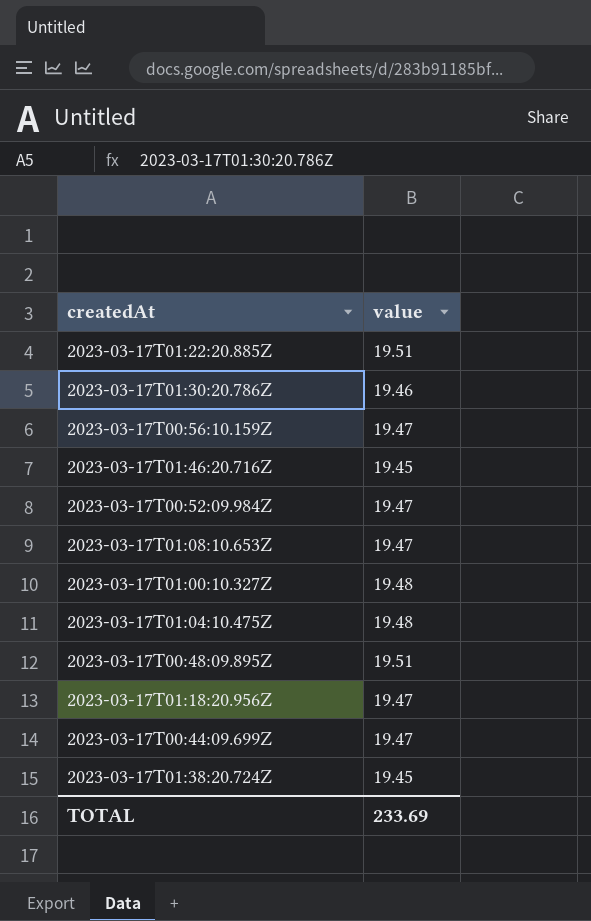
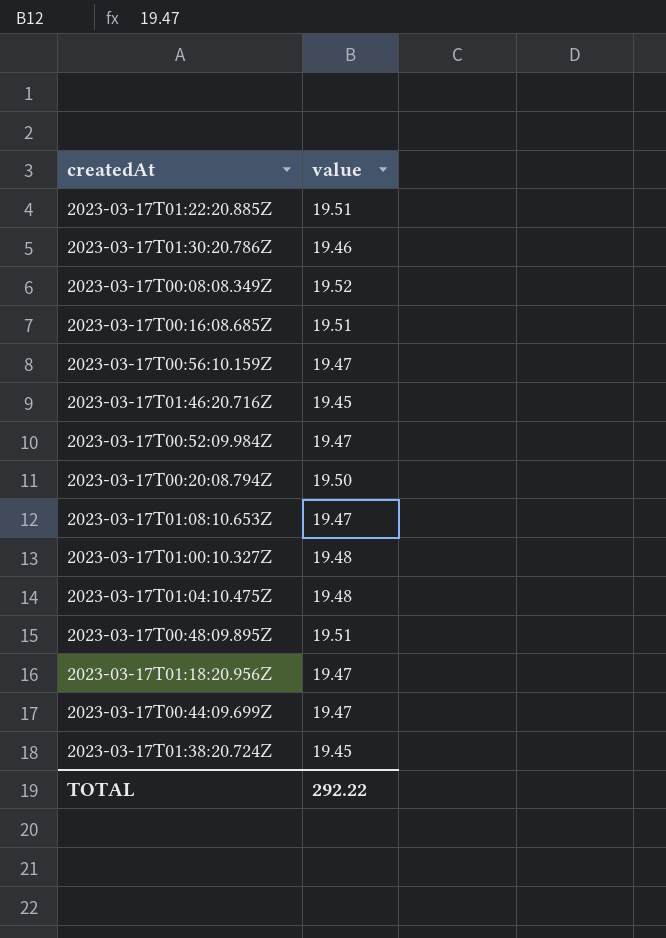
row 2023-03-17T00:08:08.349Z: none -> 19.52
row 2023-03-17T00:16:08.685Z: none -> 19.51
row 2023-03-17T00:20:08.794Z: none -> 19.50
TOTAL | value: 233.69 -> 292.22

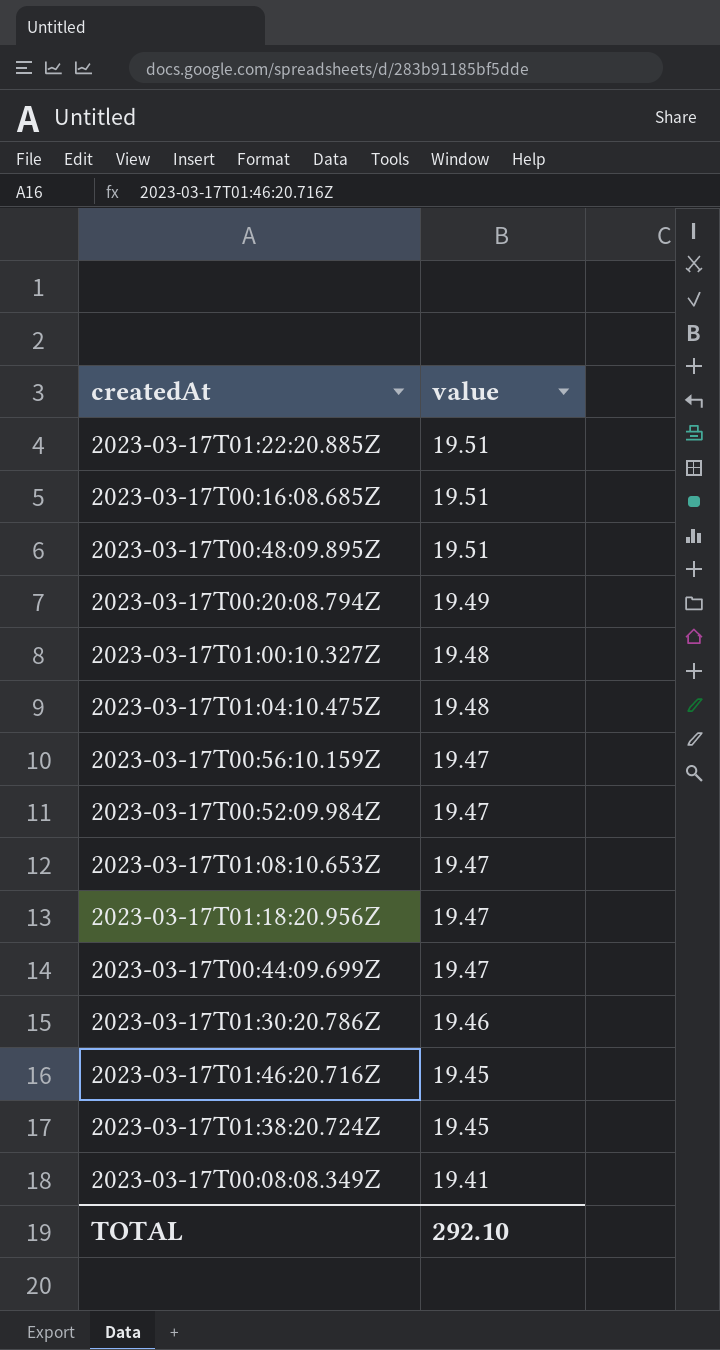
row order: none -> value descending
2023-03-17T00:20:08.794Z | value: 19.50 -> 19.49
2023-03-17T00:08:08.349Z | value: 19.52 -> 19.41
TOTAL | value: 292.22 -> 292.10

